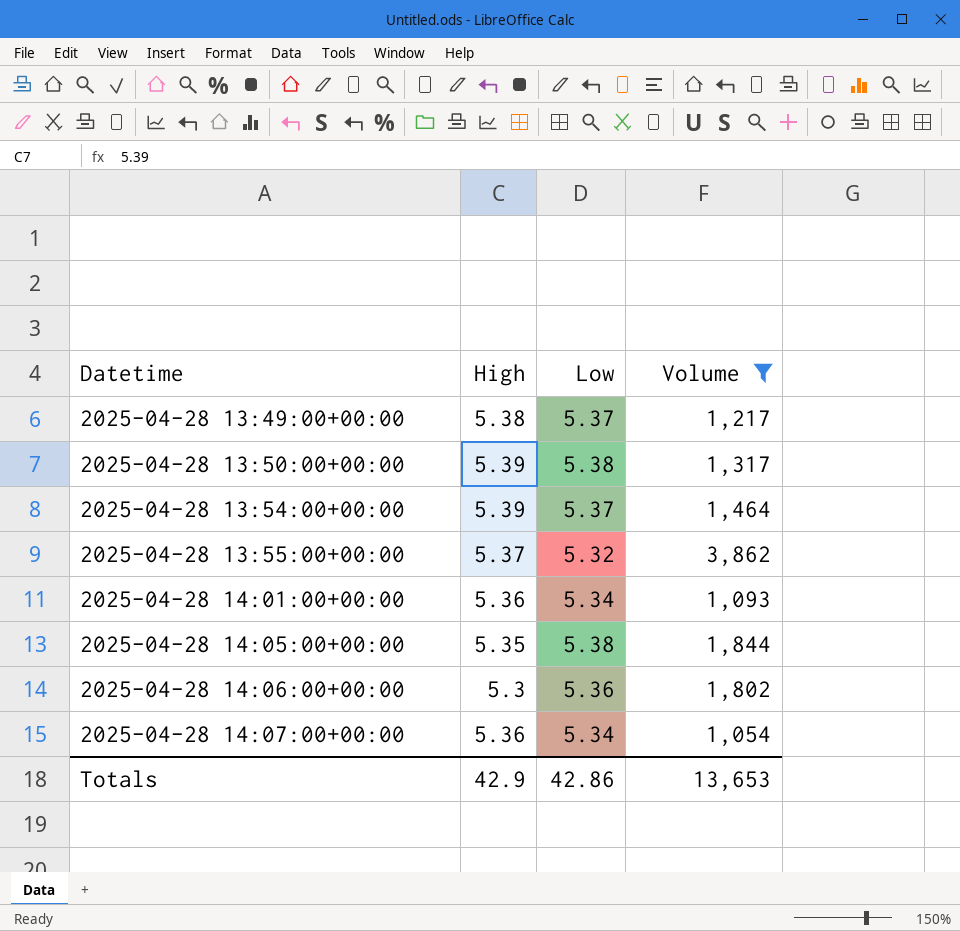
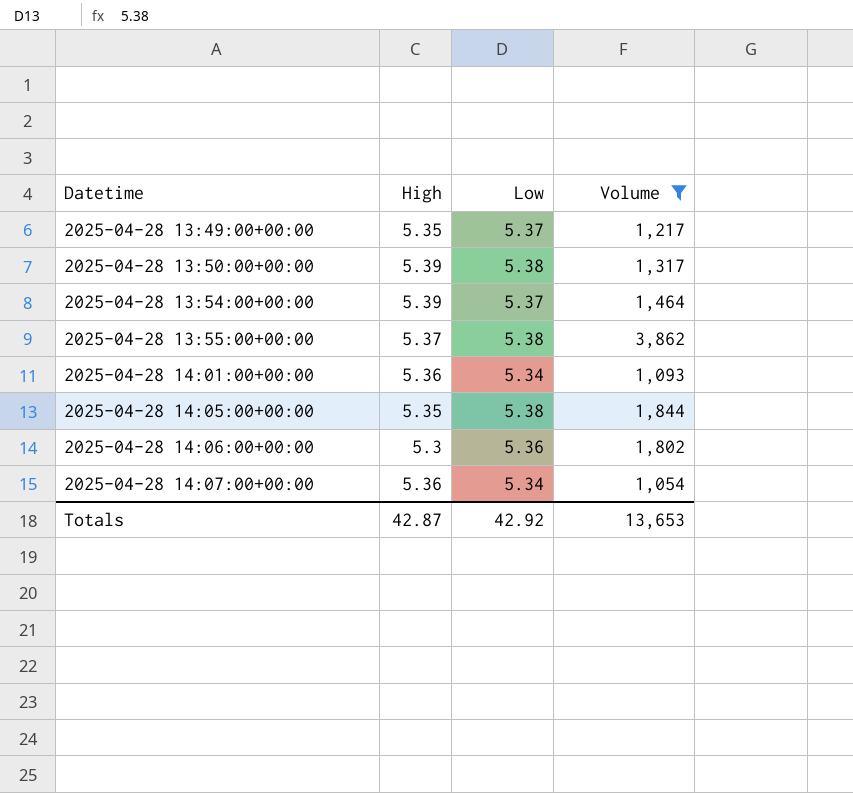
2025-04-28 13:49:00+00:00 | High: 5.38 -> 5.35
2025-04-28 13:55:00+00:00 | Low: 5.32 -> 5.38
Totals | High: 42.9 -> 42.87
Totals | Low: 42.86 -> 42.92

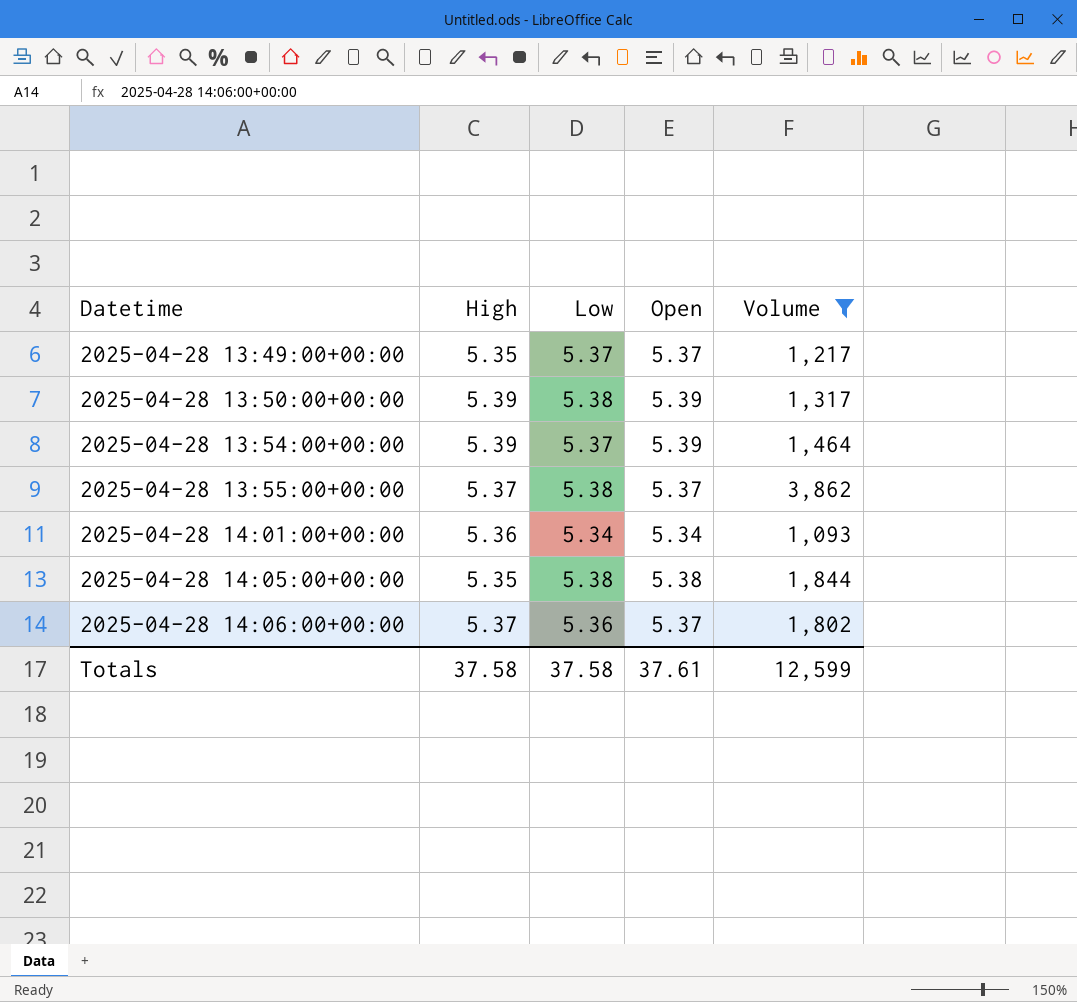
column Open | position: none -> 4
row 2025-04-28 14:07:00+00:00: 5.36 | 5.34 | 1,054 -> none
2025-04-28 14:06:00+00:00 | High: 5.3 -> 5.37
Totals | High: 42.87 -> 37.58
Totals | Low: 42.92 -> 37.58
Totals | Volume: 13,653 -> 12,599

